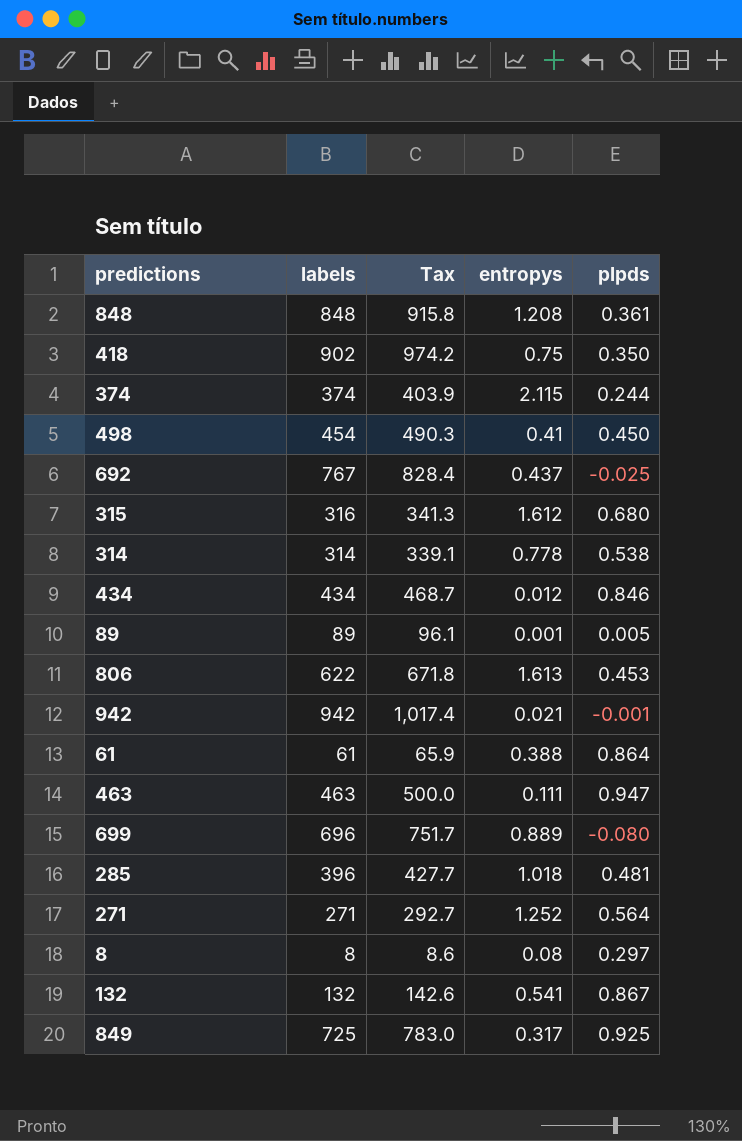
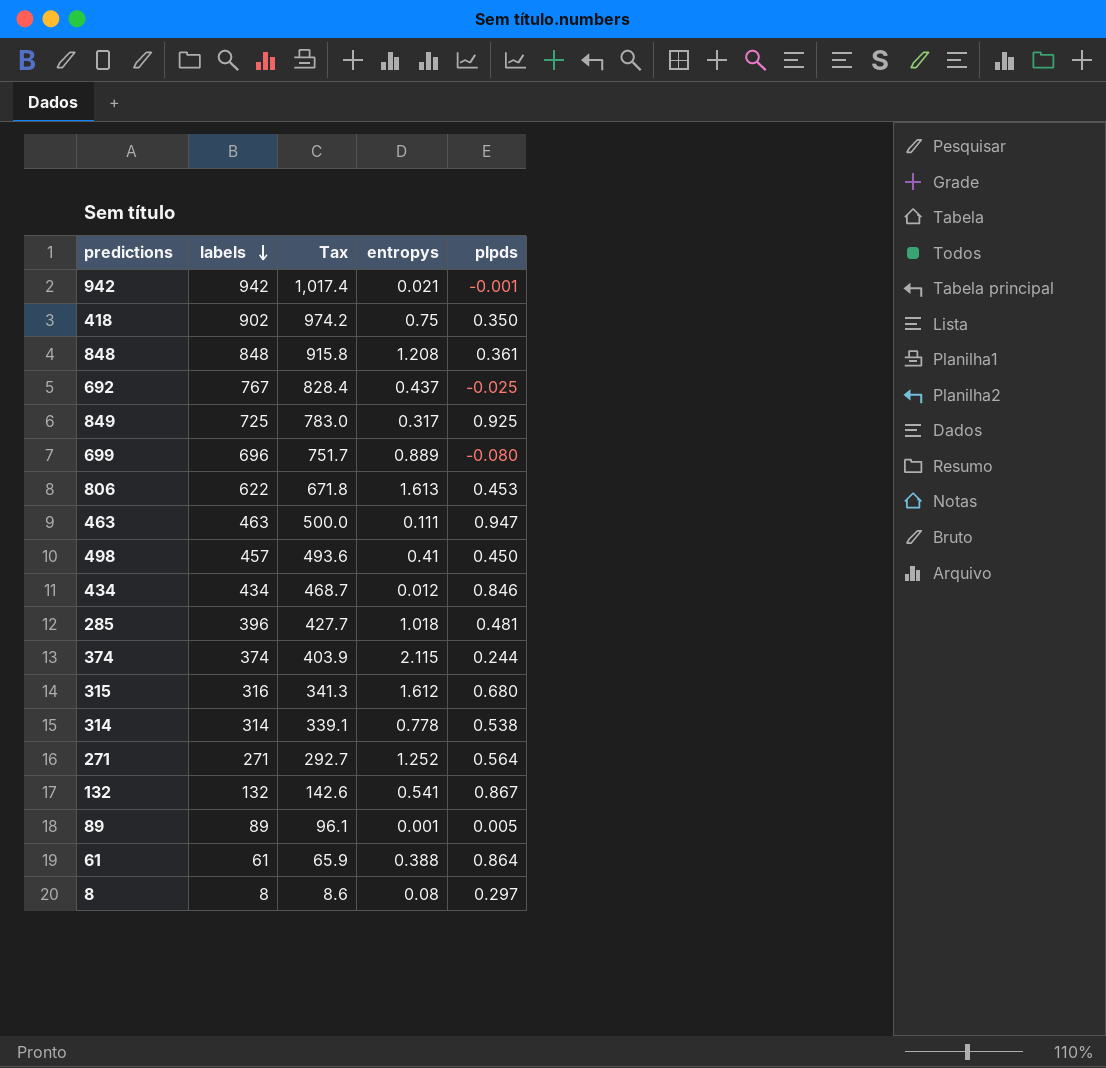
row order: none -> labels descending
498 | labels: 454 -> 457
498 | Tax: 490.3 -> 493.6

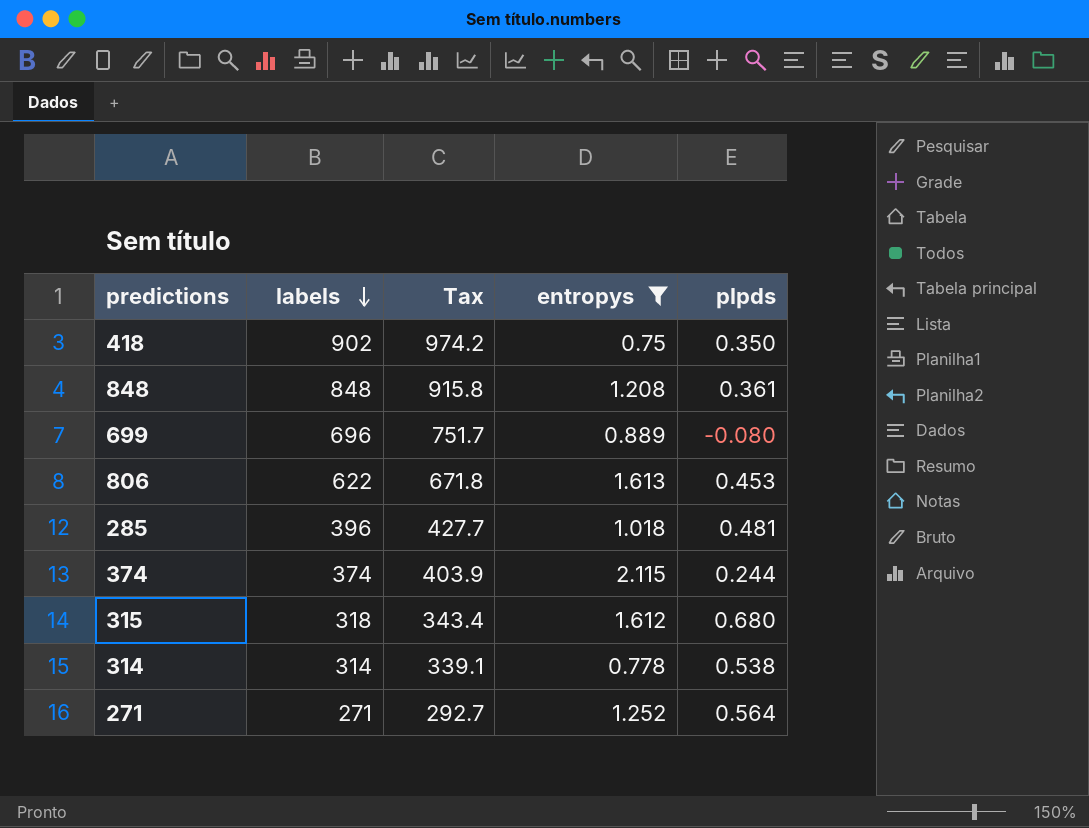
filter: none -> entropys >= 0.75
315 | labels: 316 -> 318
315 | Tax: 341.3 -> 343.4

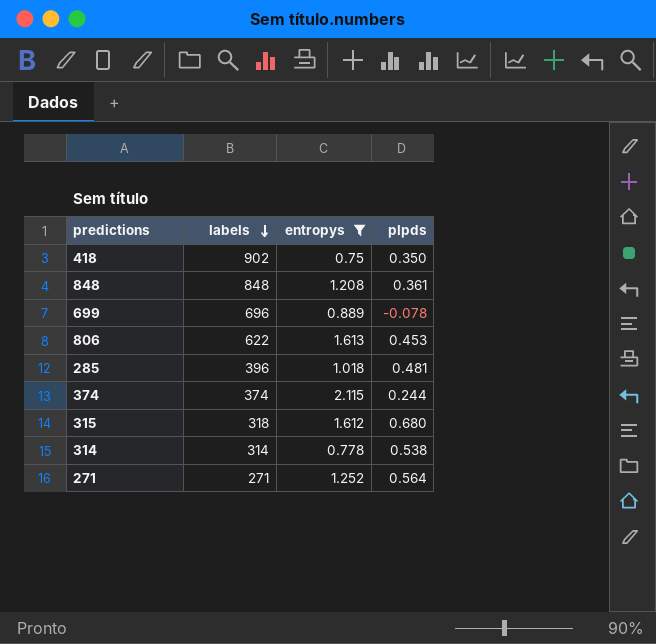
column Tax | formula: [labels] * 1.08 -> none
699 | plpds: -0.080 -> -0.078

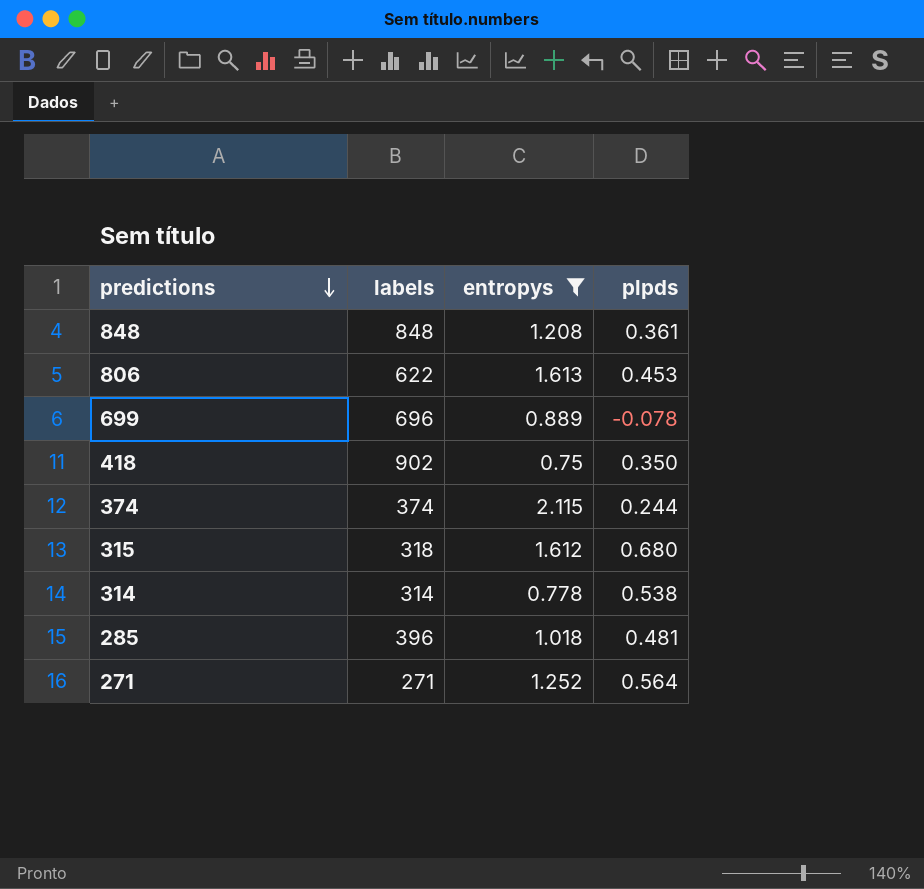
row order: labels descending -> predictions descending

